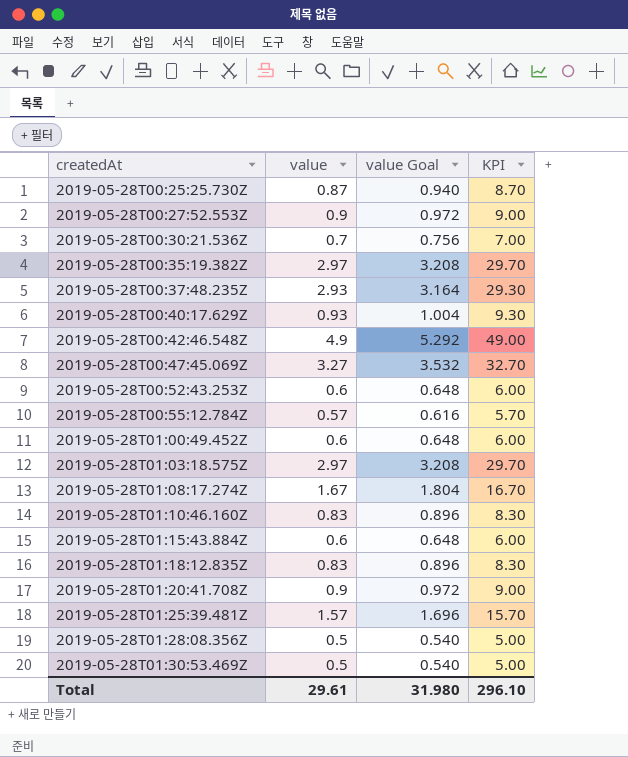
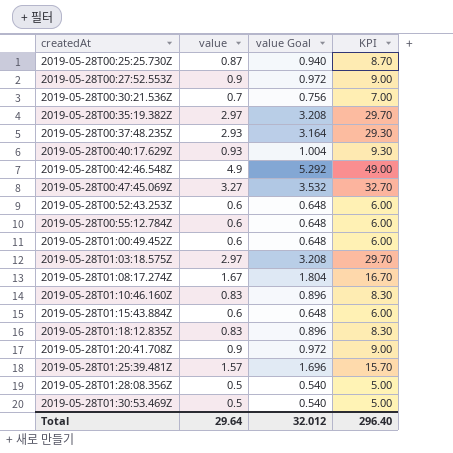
2019-05-28T00:55:12.784Z | value: 0.57 -> 0.6
2019-05-28T00:55:12.784Z | value Goal: 0.616 -> 0.648
2019-05-28T00:55:12.784Z | KPI: 5.70 -> 6.00
Total | value: 29.61 -> 29.64
Total | value Goal: 31.980 -> 32.012
Total | KPI: 296.10 -> 296.40

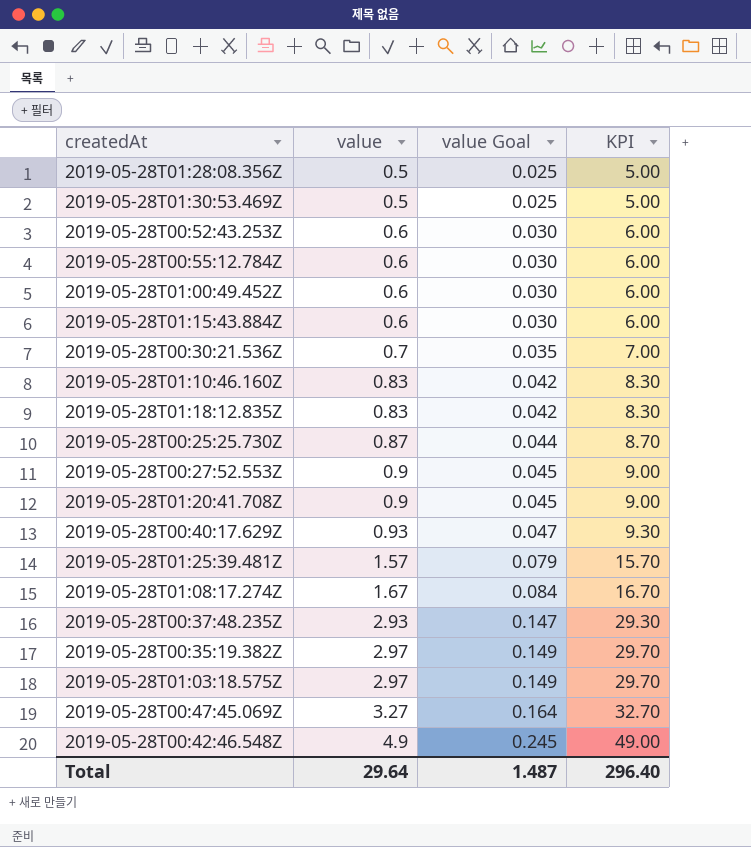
row order: createdAt ascending -> value ascending
column value Goal | formula: [value] * 1.08 -> [value] * 0.05
Total | value Goal: 32.012 -> 1.487

